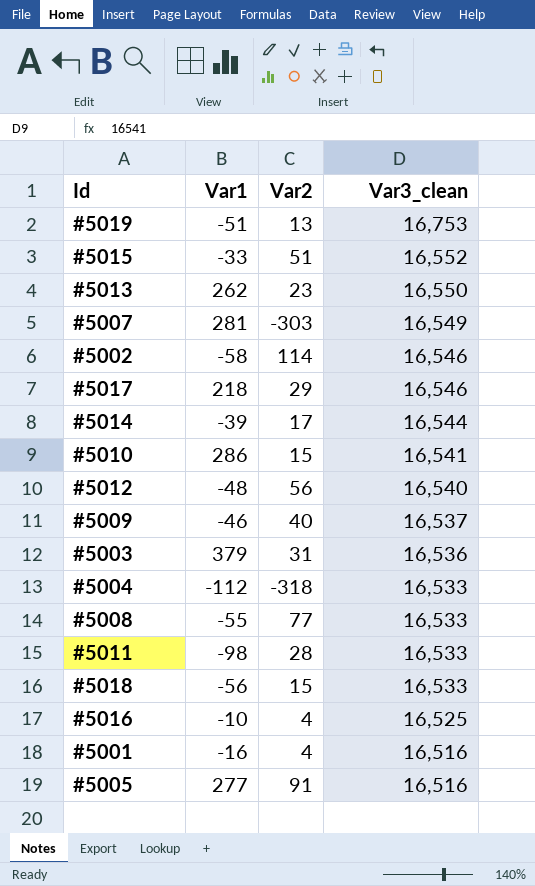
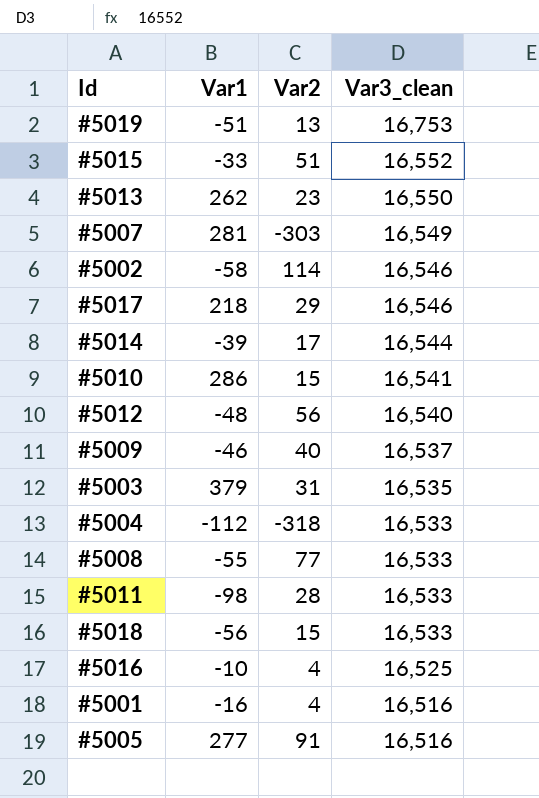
#5003 | Var3_clean: 16,536 -> 16,535

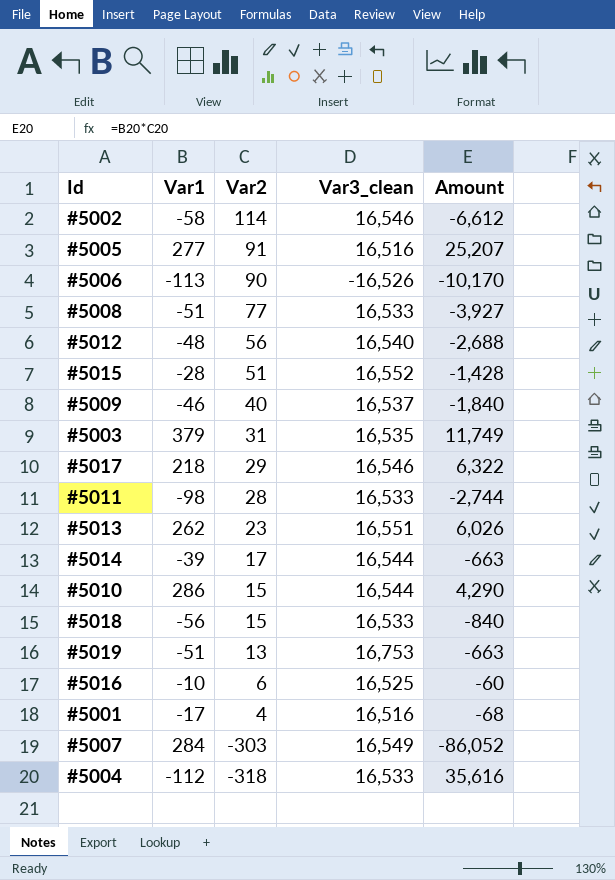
row order: Var3_clean descending -> Var2 descending
column Amount | formula: none -> [Var1] * [Var2]
row #5006: none -> -113 | 90 | -16,526 | -10,170
#5008 | Var1: -55 -> -51
#5015 | Var1: -33 -> -28
#5013 | Var3_clean: 16,550 -> 16,551
#5010 | Var3_clean: 16,541 -> 16,544
#5016 | Var2: 4 -> 6
#5001 | Var1: -16 -> -17
#5007 | Var1: 281 -> 284

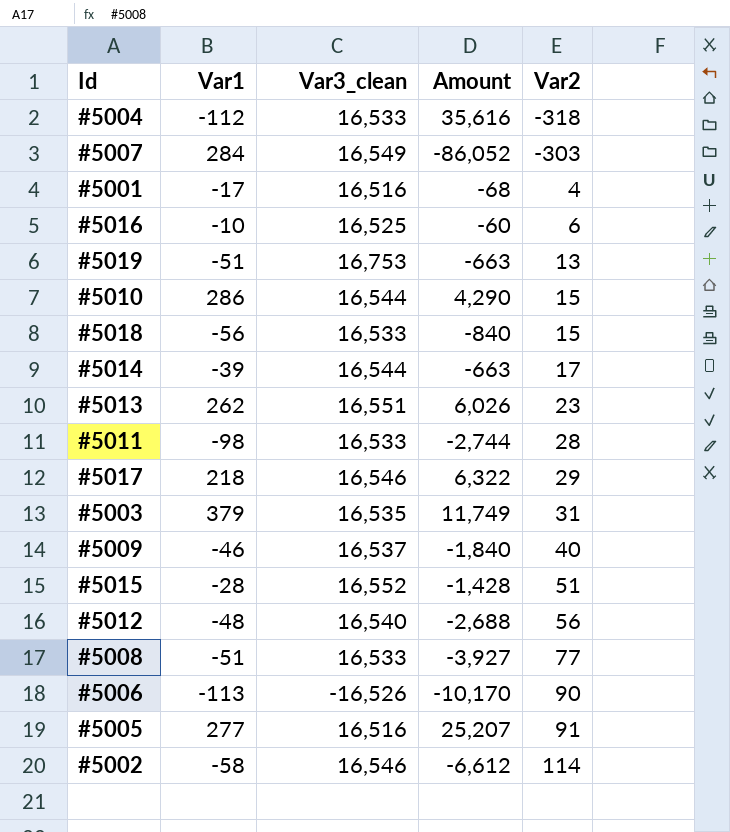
row order: Var2 descending -> Var2 ascending
column Var2 | position: 3 -> 5

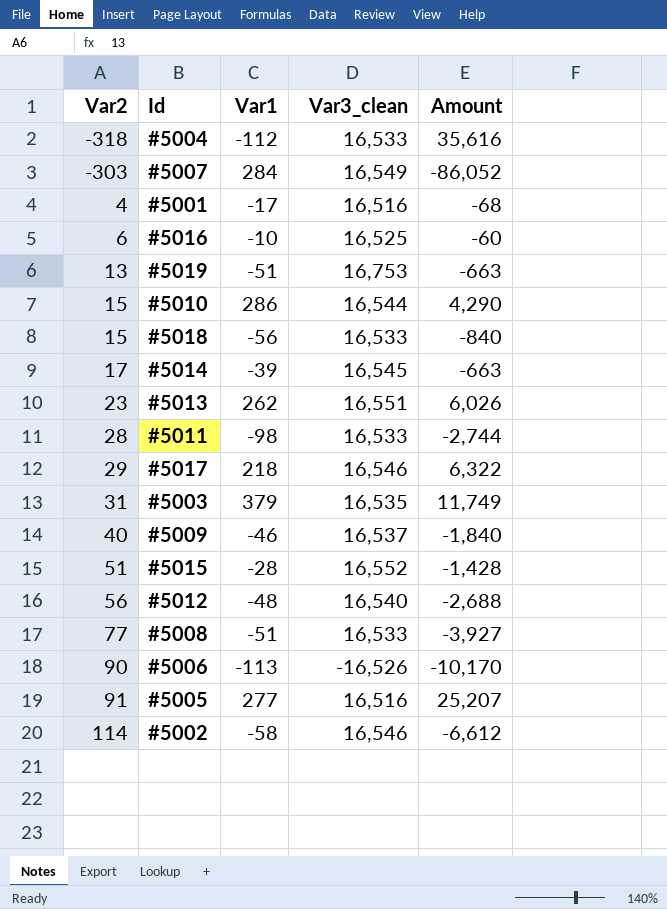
column Var2 | position: 5 -> 1
#5014 | Var3_clean: 16,544 -> 16,545

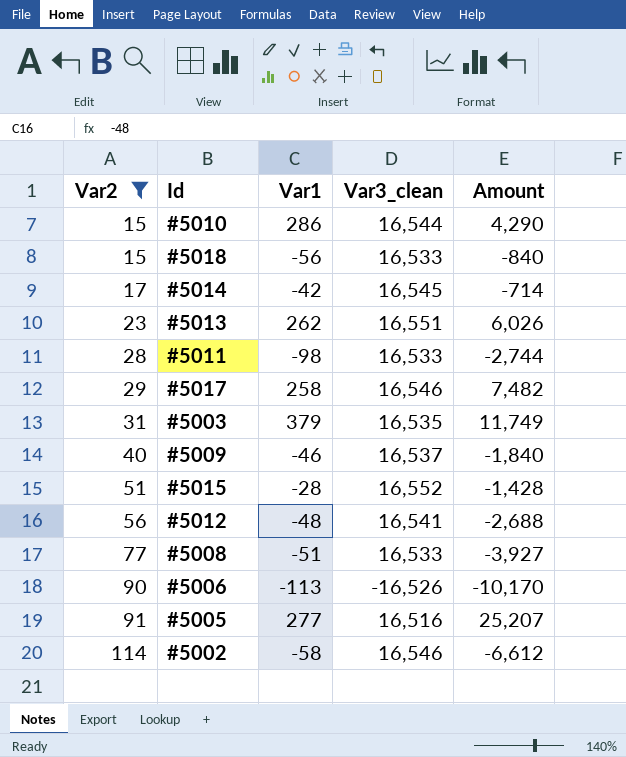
filter: none -> Var2 >= 15
#5014 | Var1: -39 -> -42
#5014 | Amount: -663 -> -714
#5017 | Var1: 218 -> 258
#5017 | Amount: 6,322 -> 7,482
#5012 | Var3_clean: 16,540 -> 16,541

